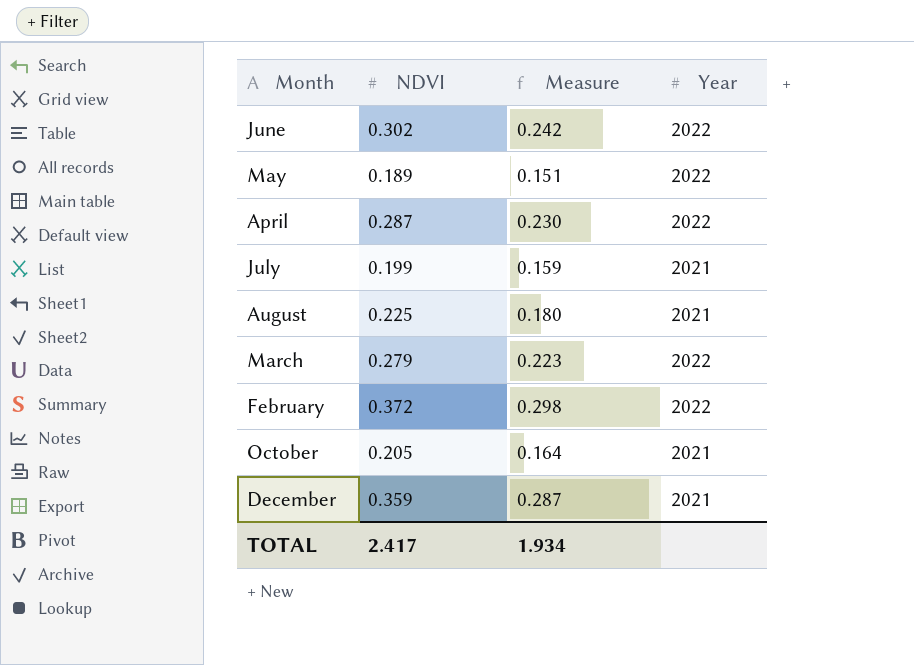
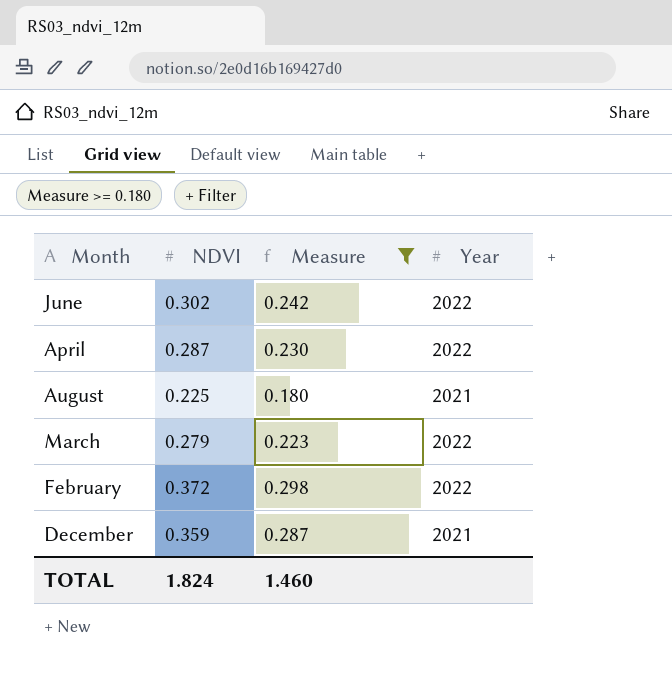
filter: none -> Measure >= 0.180
TOTAL | NDVI: 2.417 -> 1.824
TOTAL | Measure: 1.934 -> 1.460

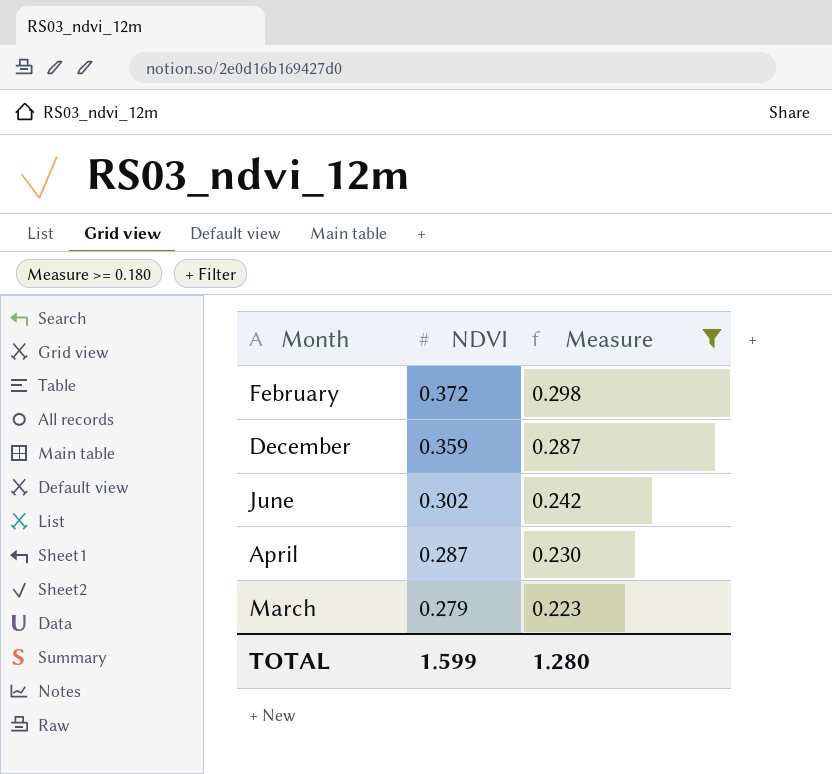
row order: none -> NDVI descending
column Year | position: 4 -> none
row August: 0.225 | 0.180 | 2021 -> none
TOTAL | NDVI: 1.824 -> 1.599
TOTAL | Measure: 1.460 -> 1.280

